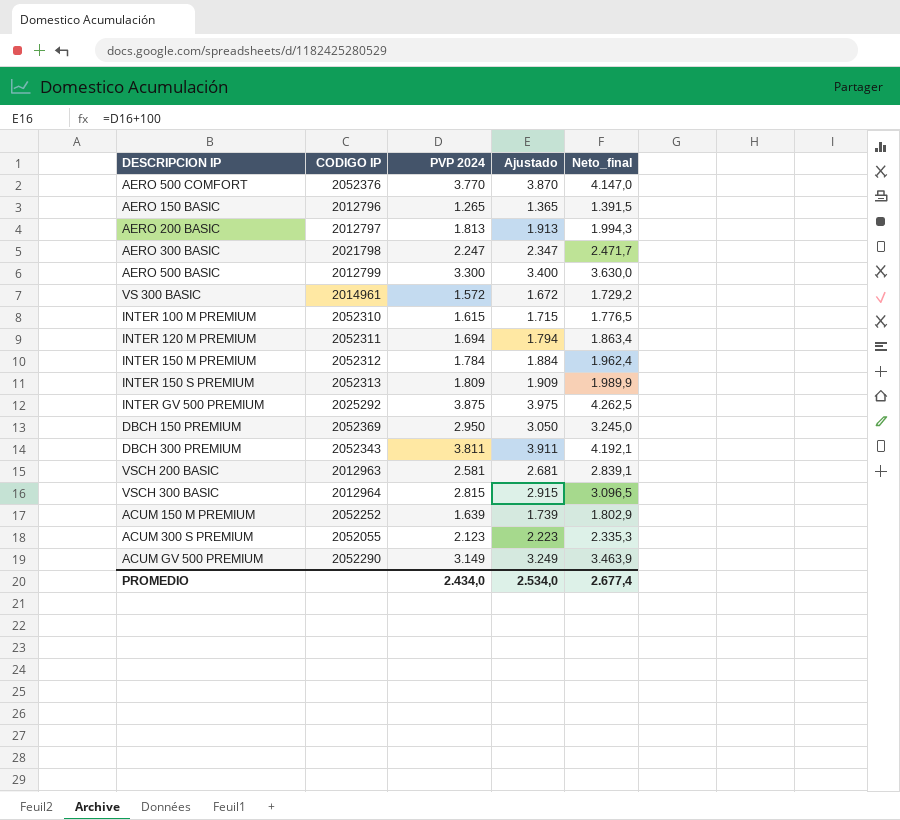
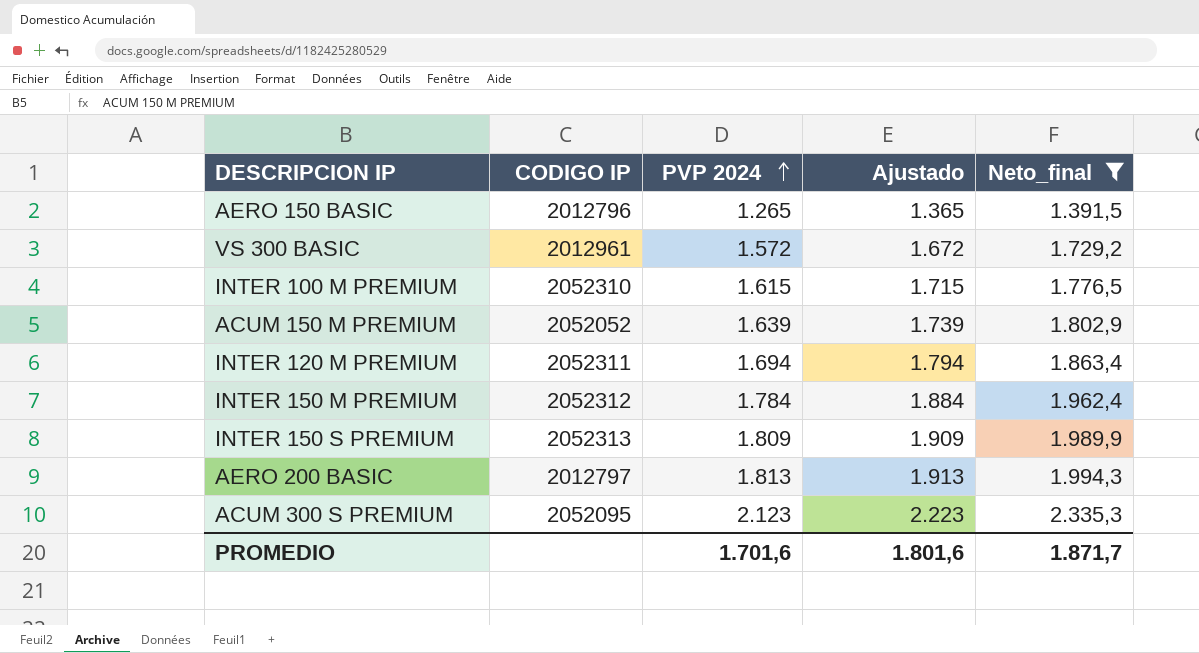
filter: none -> Neto_final <= 2.335,3
row order: none -> PVP 2024 ascending
VS 300 BASIC | CODIGO IP: 2014961 -> 2012961
ACUM 150 M PREMIUM | CODIGO IP: 2052252 -> 2052052
ACUM 300 S PREMIUM | CODIGO IP: 2052055 -> 2052095
PROMEDIO | PVP 2024: 2.434,0 -> 1.701,6
PROMEDIO | Ajustado: 2.534,0 -> 1.801,6
PROMEDIO | Neto_final: 2.677,4 -> 1.871,7

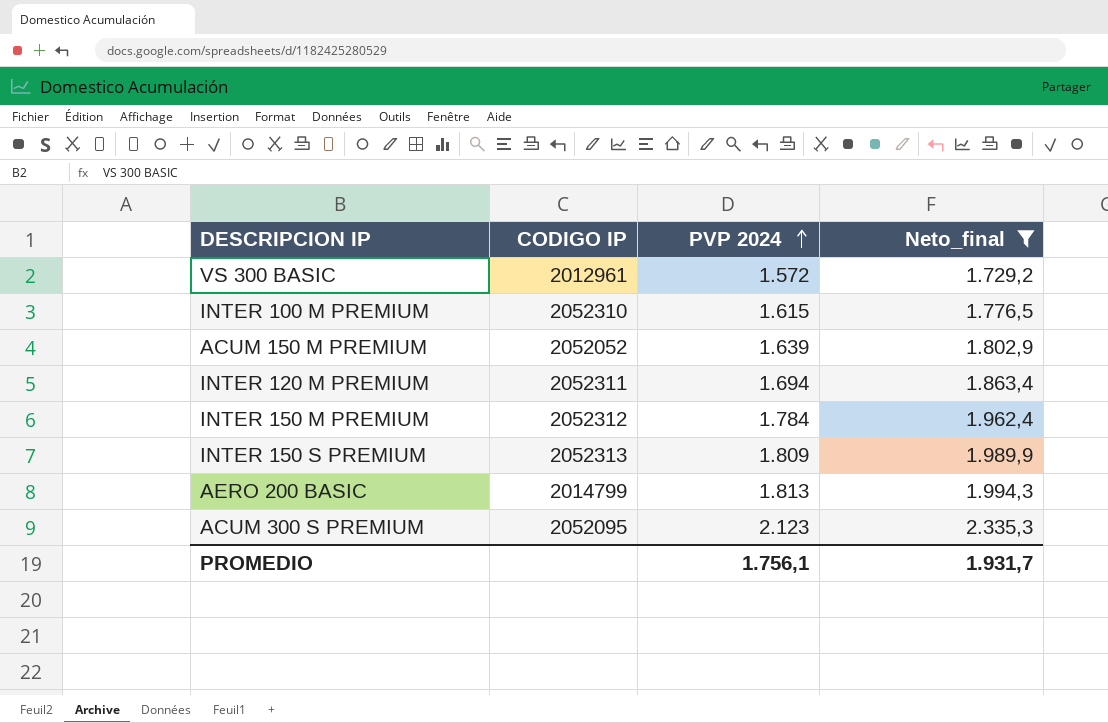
column Ajustado | formula: [PVP 2024] + 100 -> none
row AERO 150 BASIC: 2012796 | 1.265 | 1.365 | 1.391,5 -> none
AERO 200 BASIC | CODIGO IP: 2012797 -> 2014799
PROMEDIO | PVP 2024: 1.701,6 -> 1.756,1
PROMEDIO | Neto_final: 1.871,7 -> 1.931,7

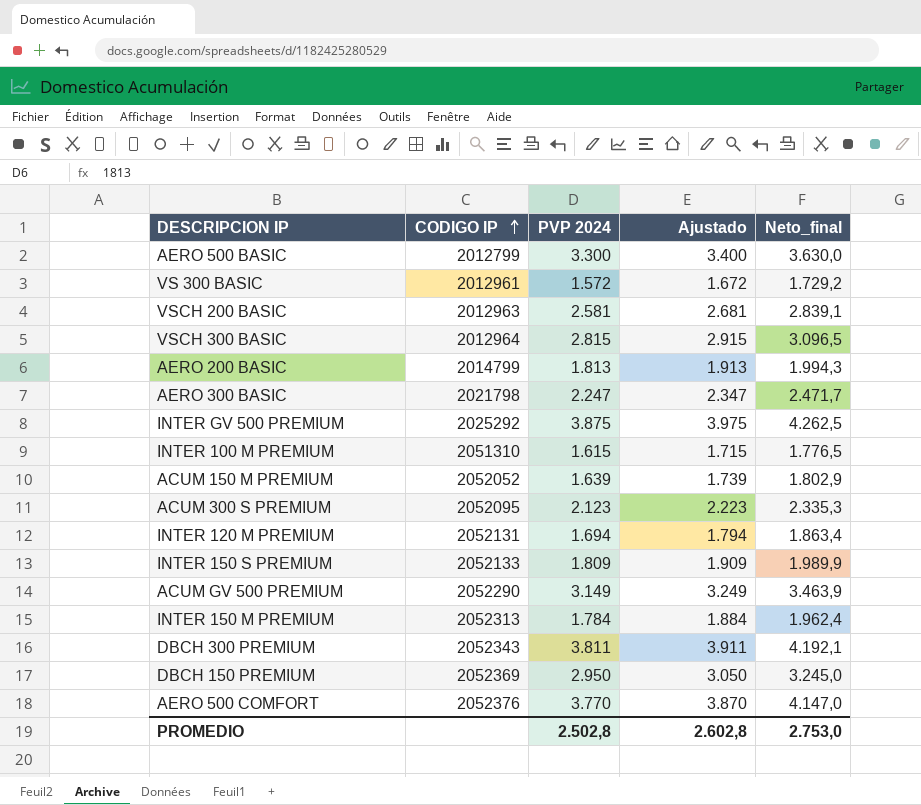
filter: Neto_final <= 2.335,3 -> none
row order: PVP 2024 ascending -> CODIGO IP ascending
column Ajustado | formula: none -> [PVP 2024] + 100
INTER 100 M PREMIUM | CODIGO IP: 2052310 -> 2051310
INTER 120 M PREMIUM | CODIGO IP: 2052311 -> 2052131
INTER 150 S PREMIUM | CODIGO IP: 2052313 -> 2052133
INTER 150 M PREMIUM | CODIGO IP: 2052312 -> 2052313
PROMEDIO | PVP 2024: 1.756,1 -> 2.502,8
PROMEDIO | Neto_final: 1.931,7 -> 2.753,0

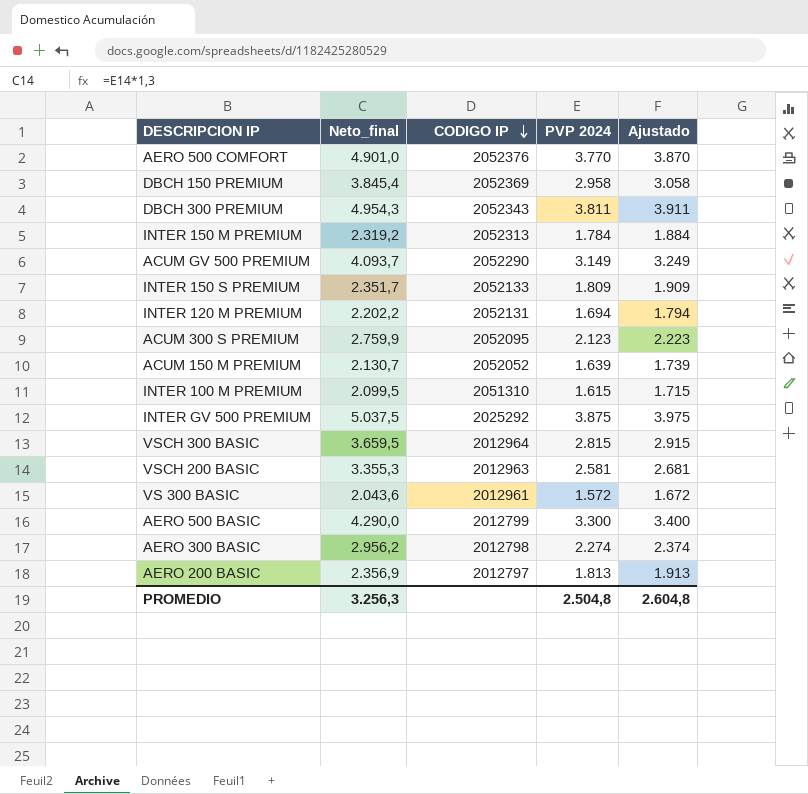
row order: CODIGO IP ascending -> CODIGO IP descending
column Neto_final | formula: [PVP 2024] * 1,1 -> [PVP 2024] * 1,3
column Neto_final | position: 5 -> 2
DBCH 150 PREMIUM | PVP 2024: 2.950 -> 2.958
DBCH 150 PREMIUM | Ajustado: 3.050 -> 3.058
AERO 300 BASIC | CODIGO IP: 2021798 -> 2012798
AERO 300 BASIC | PVP 2024: 2.247 -> 2.274
AERO 300 BASIC | Ajustado: 2.347 -> 2.374
AERO 200 BASIC | CODIGO IP: 2014799 -> 2012797
PROMEDIO | Neto_final: 2.753,0 -> 3.256,3
PROMEDIO | PVP 2024: 2.502,8 -> 2.504,8
PROMEDIO | Ajustado: 2.602,8 -> 2.604,8

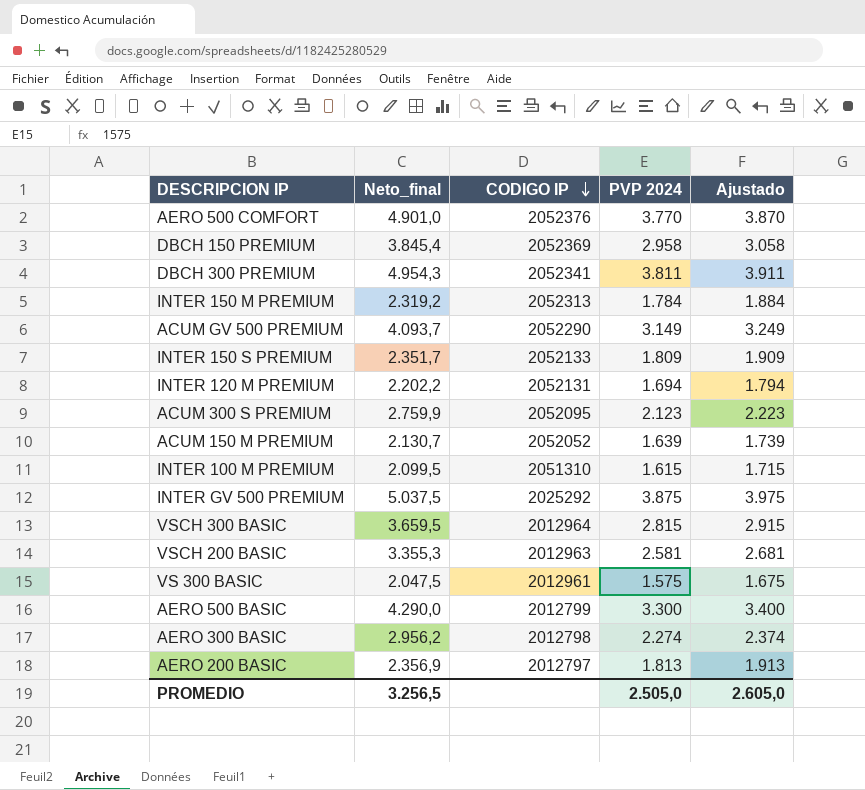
DBCH 300 PREMIUM | CODIGO IP: 2052343 -> 2052341
VS 300 BASIC | Neto_final: 2.043,6 -> 2.047,5
VS 300 BASIC | PVP 2024: 1.572 -> 1.575
VS 300 BASIC | Ajustado: 1.672 -> 1.675
PROMEDIO | Neto_final: 3.256,3 -> 3.256,5
PROMEDIO | PVP 2024: 2.504,8 -> 2.505,0
PROMEDIO | Ajustado: 2.604,8 -> 2.605,0

